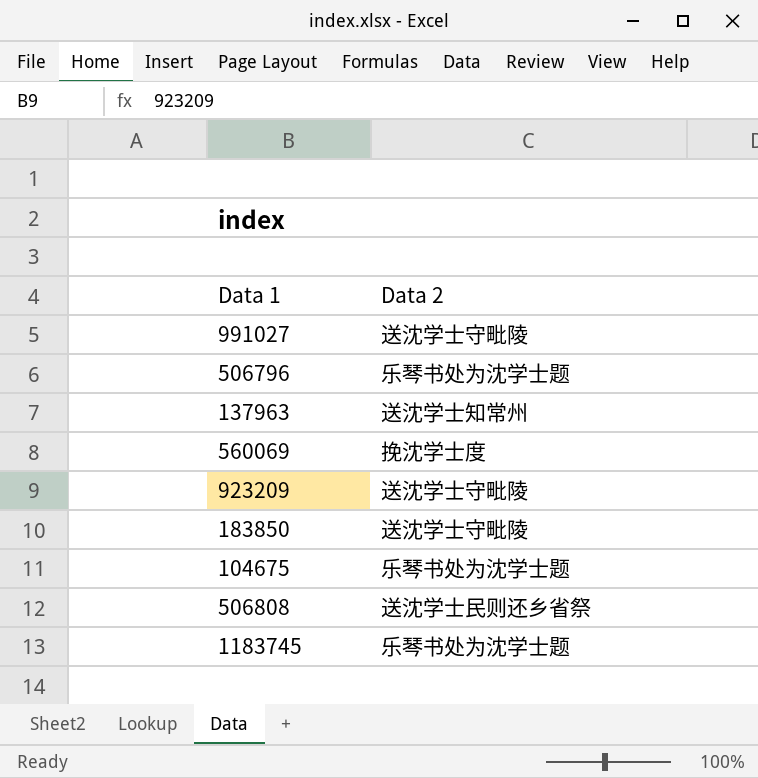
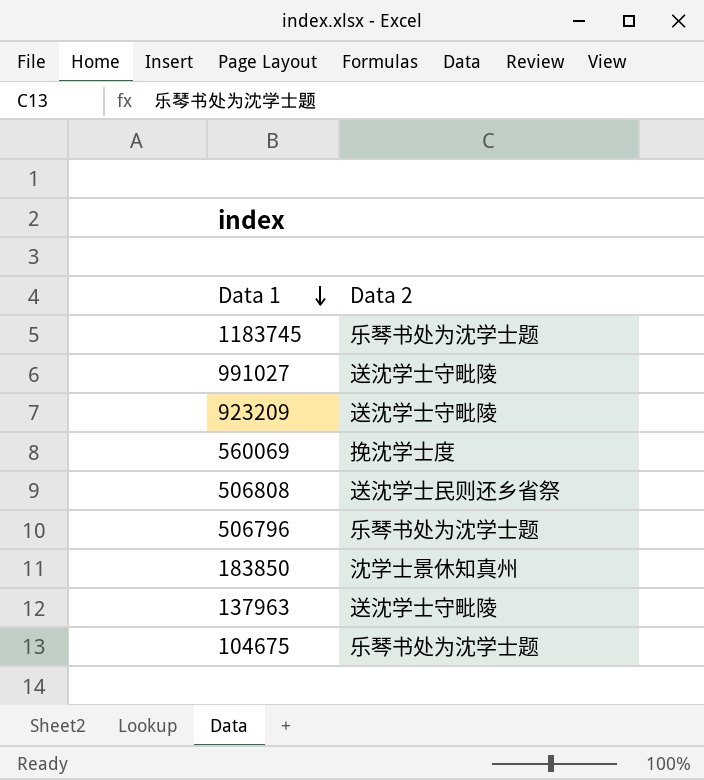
row order: none -> Data 1 descending
183850 | Data 2: 送沈学士守毗陵 -> 沈学士景休知真州
137963 | Data 2: 送沈学士知常州 -> 送沈学士守毗陵

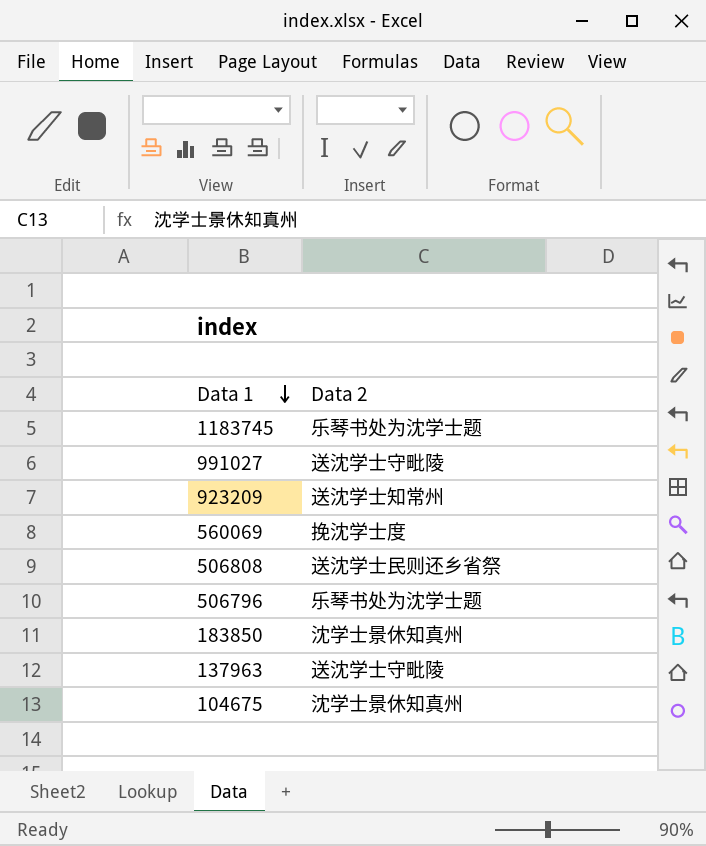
923209 | Data 2: 送沈学士守毗陵 -> 送沈学士知常州
104675 | Data 2: 乐琴书处为沈学士题 -> 沈学士景休知真州

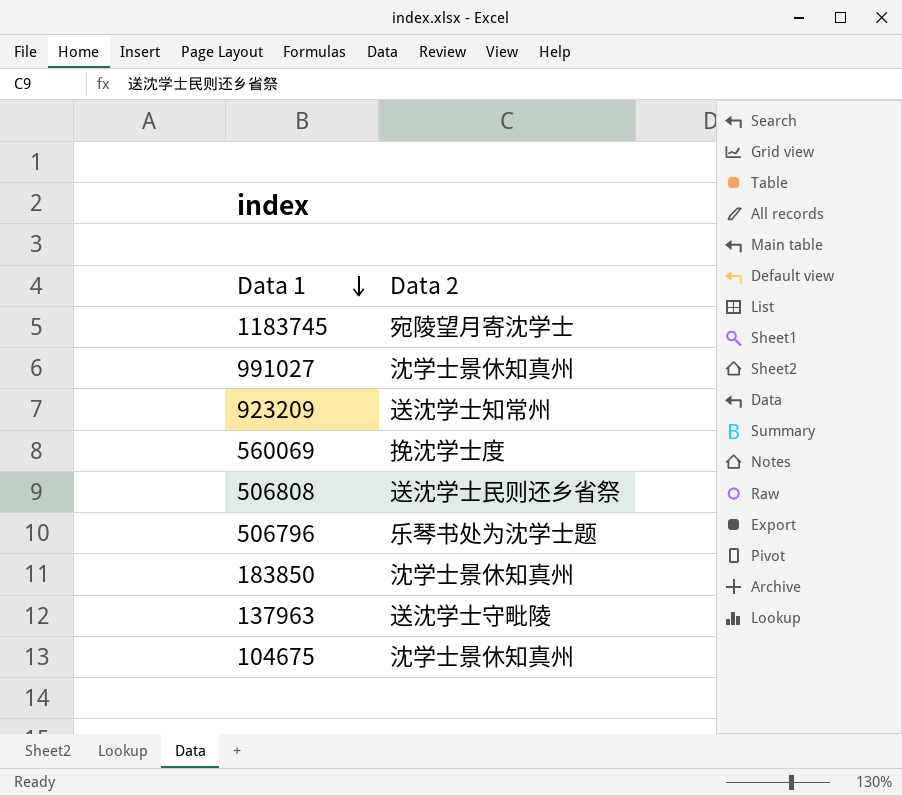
1183745 | Data 2: 乐琴书处为沈学士题 -> 宛陵望月寄沈学士
991027 | Data 2: 送沈学士守毗陵 -> 沈学士景休知真州

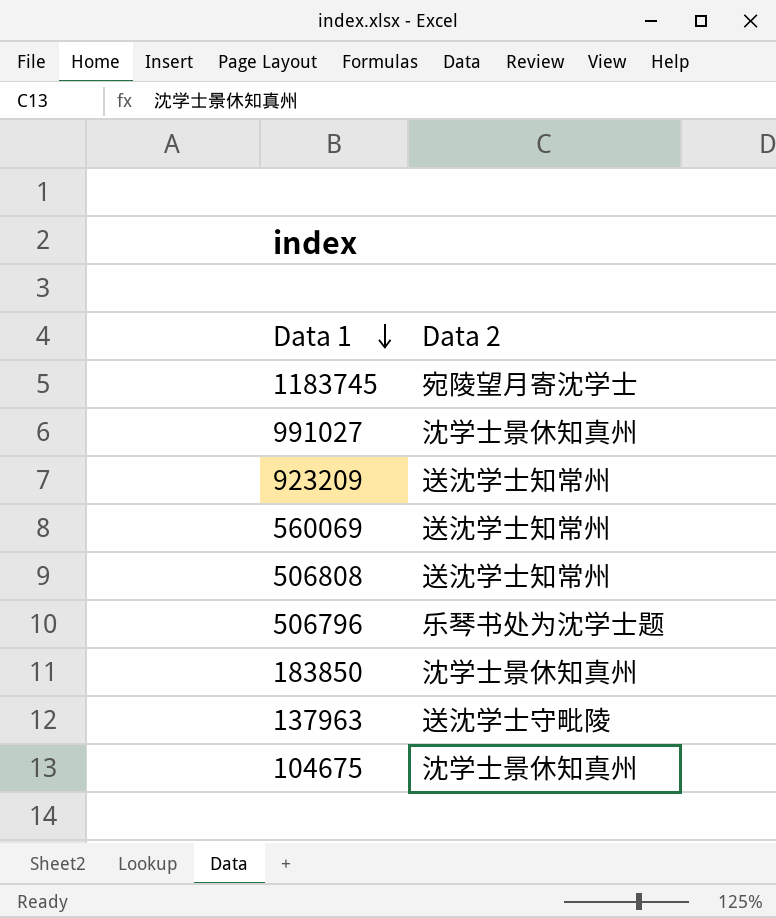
560069 | Data 2: 挽沈学士度 -> 送沈学士知常州
506808 | Data 2: 送沈学士民则还乡省祭 -> 送沈学士知常州

